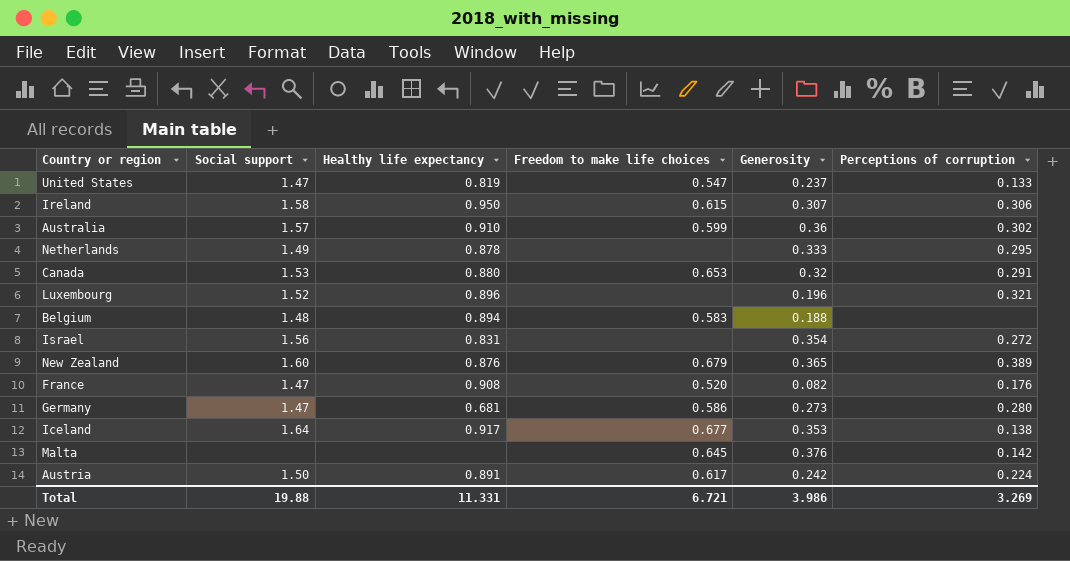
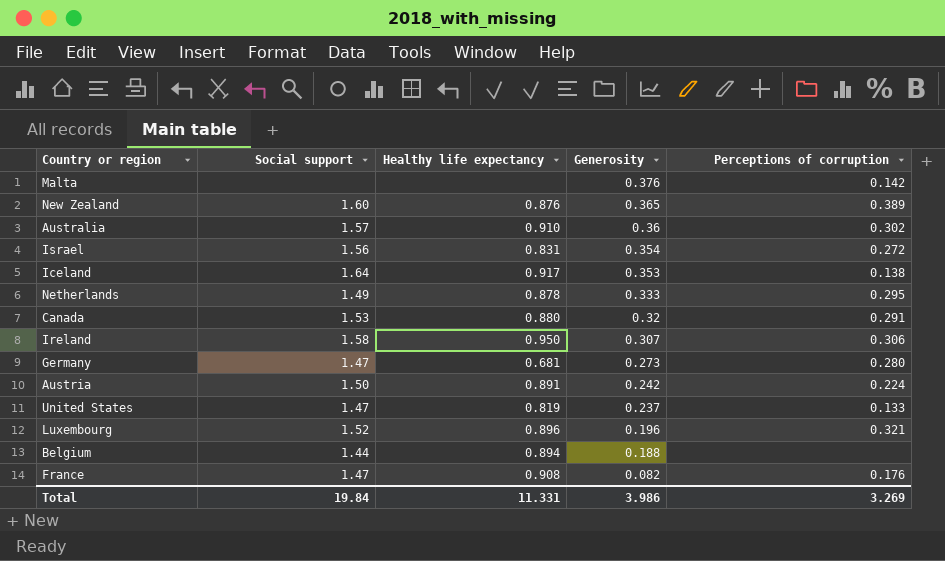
row order: none -> Generosity descending
column Freedom to make life choices | position: 4 -> none
Belgium | Social support: 1.48 -> 1.44
Total | Social support: 19.88 -> 19.84

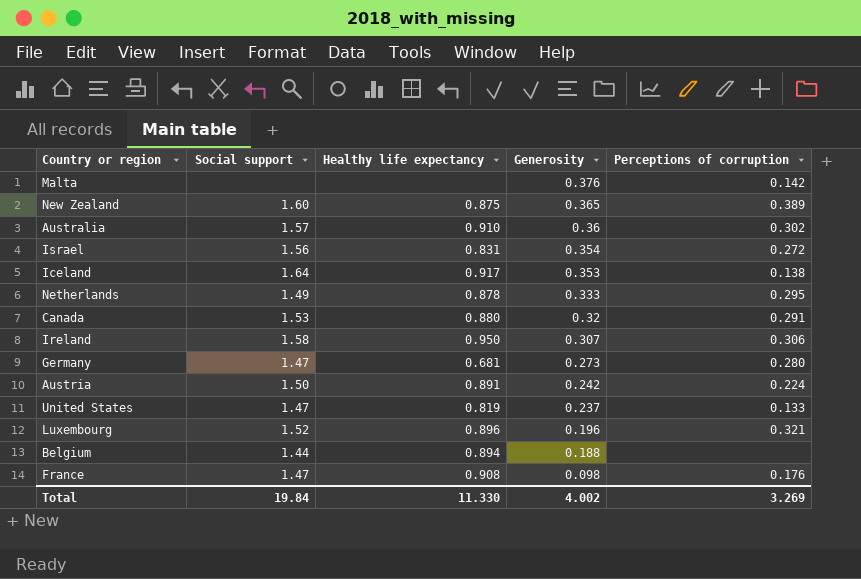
New Zealand | Healthy life expectancy: 0.876 -> 0.875
France | Generosity: 0.082 -> 0.098
Total | Healthy life expectancy: 11.331 -> 11.330
Total | Generosity: 3.986 -> 4.002

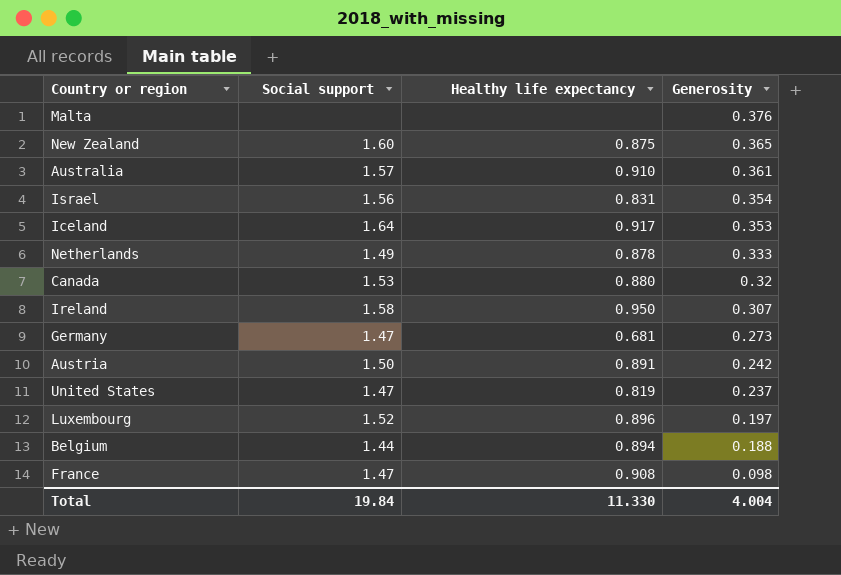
column Perceptions of corruption | position: 5 -> none
Australia | Generosity: 0.36 -> 0.361
Luxembourg | Generosity: 0.196 -> 0.197
Total | Generosity: 4.002 -> 4.004

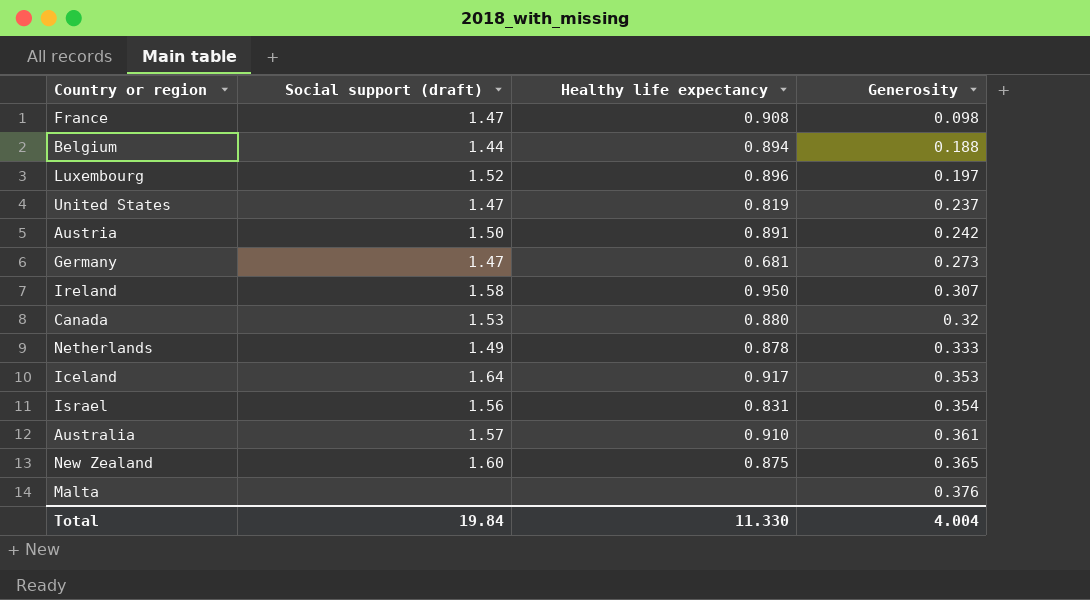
row order: Generosity descending -> Generosity ascending
column name: Social support -> Social support (draft)

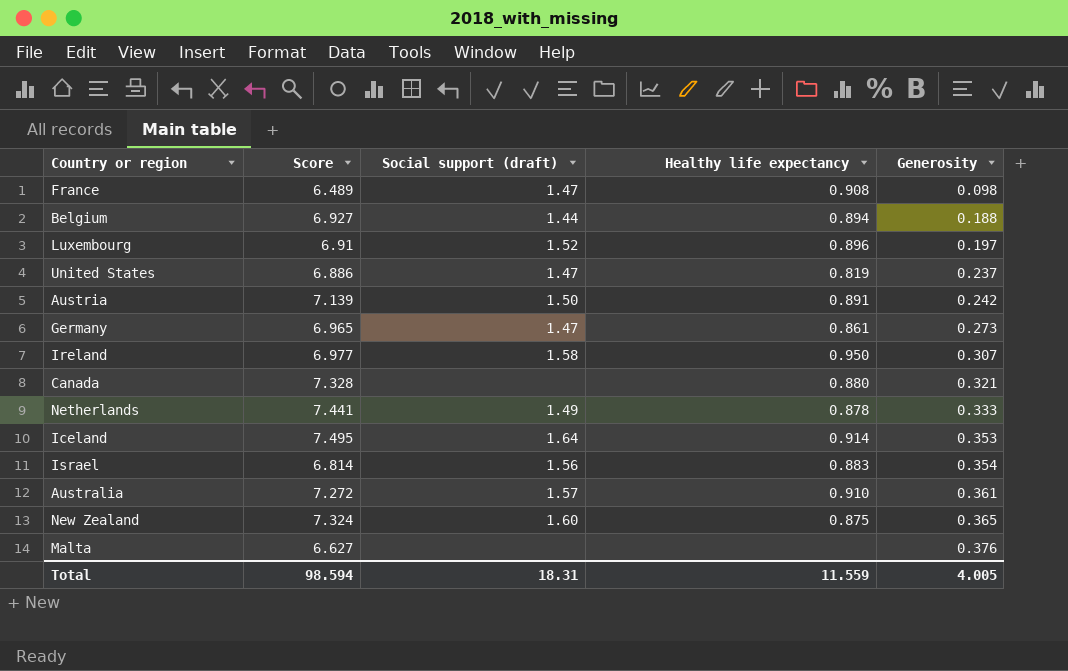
column Score | position: none -> 2
Germany | Healthy life expectancy: 0.681 -> 0.861
Canada | Social support (draft): 1.53 -> none
Canada | Generosity: 0.32 -> 0.321
Iceland | Healthy life expectancy: 0.917 -> 0.914
Israel | Healthy life expectancy: 0.831 -> 0.883
Total | Social support (draft): 19.84 -> 18.31
Total | Healthy life expectancy: 11.330 -> 11.559
Total | Generosity: 4.004 -> 4.005

